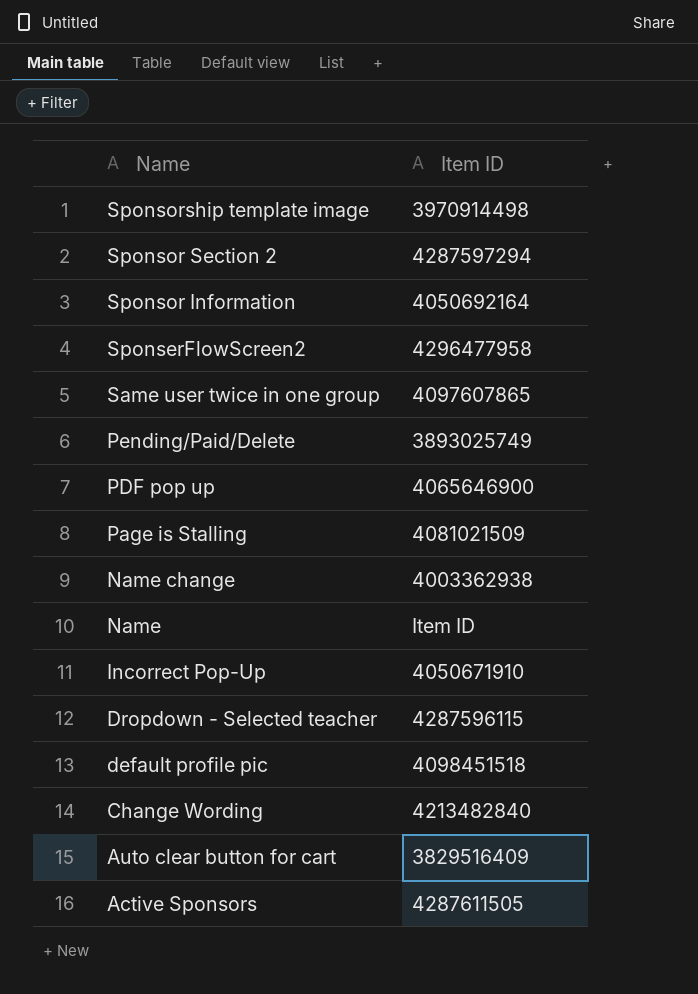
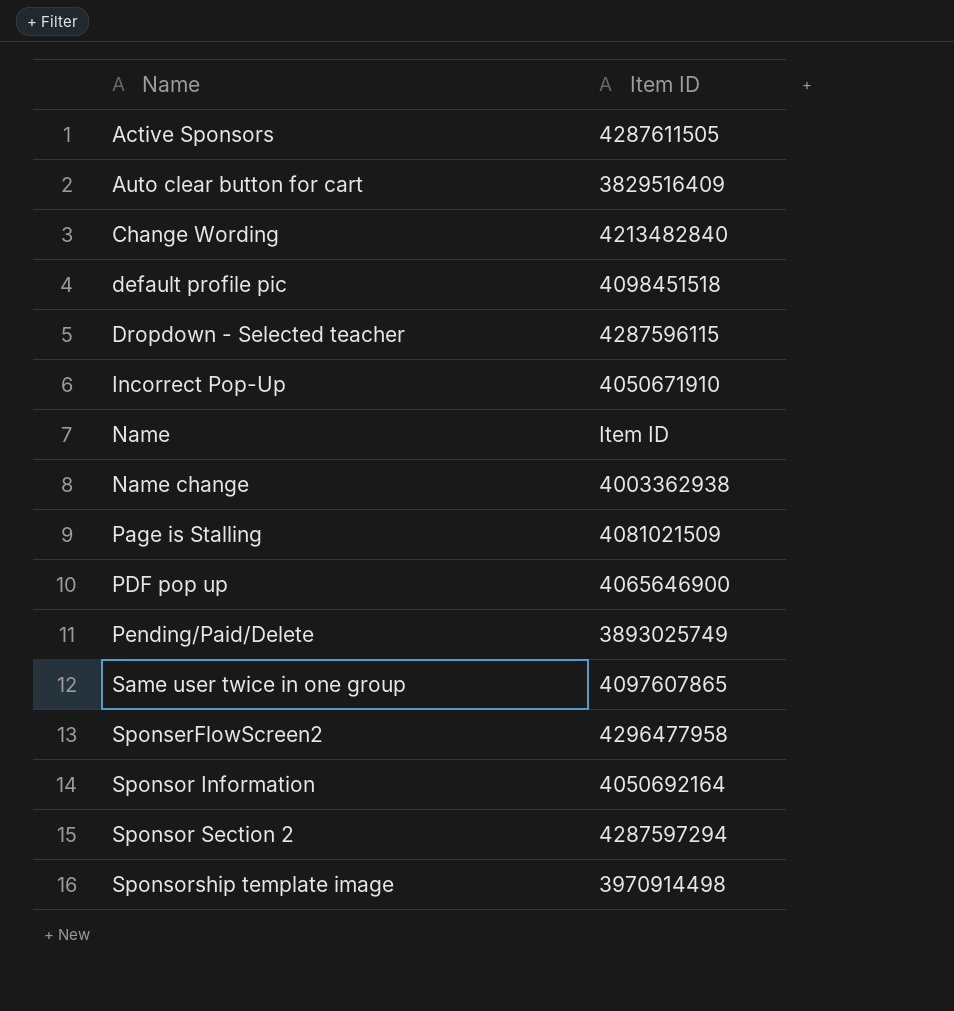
row order: Name descending -> Name ascending

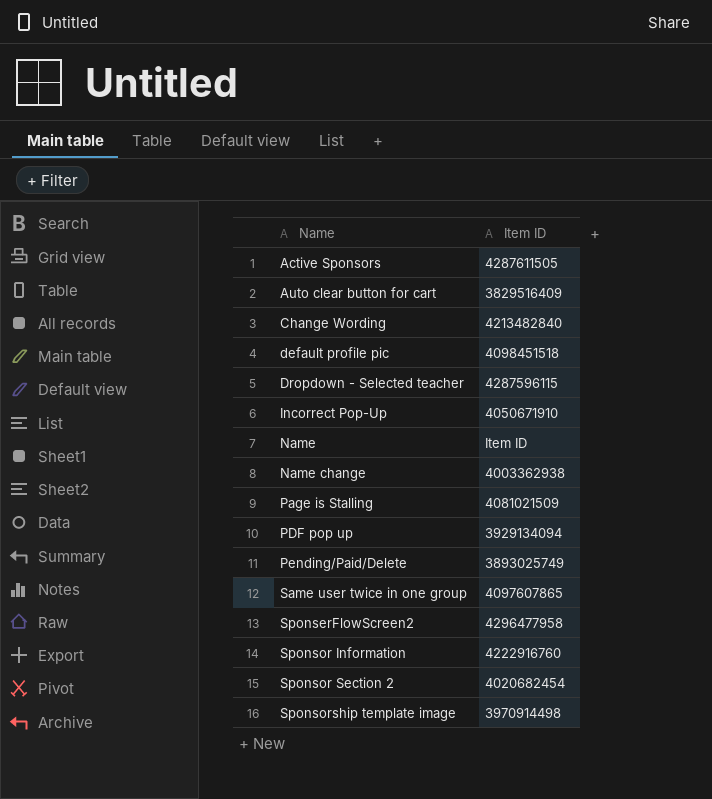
PDF pop up | Item ID: 4065646900 -> 3929134094
Sponsor Information | Item ID: 4050692164 -> 4222916760
Sponsor Section 2 | Item ID: 4287597294 -> 4020682454

